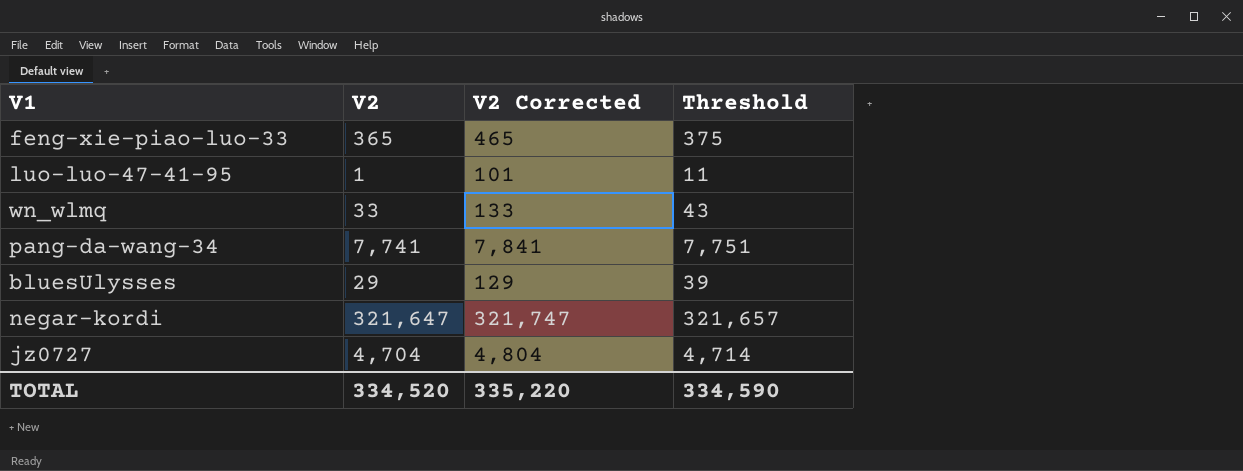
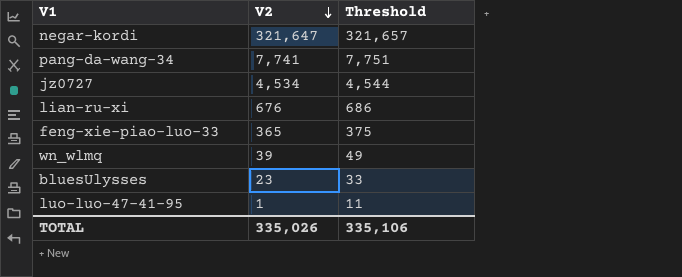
row order: none -> V2 descending
column V2 Corrected | formula: [V2] + 100 -> none
jz0727 | V2: 4,704 -> 4,534
jz0727 | Threshold: 4,714 -> 4,544
row lian-ru-xi: none -> 676 | 686
wn_wlmq | V2: 33 -> 39
wn_wlmq | Threshold: 43 -> 49
bluesUlysses | V2: 29 -> 23
bluesUlysses | Threshold: 39 -> 33
TOTAL | V2: 334,520 -> 335,026
TOTAL | Threshold: 334,590 -> 335,106

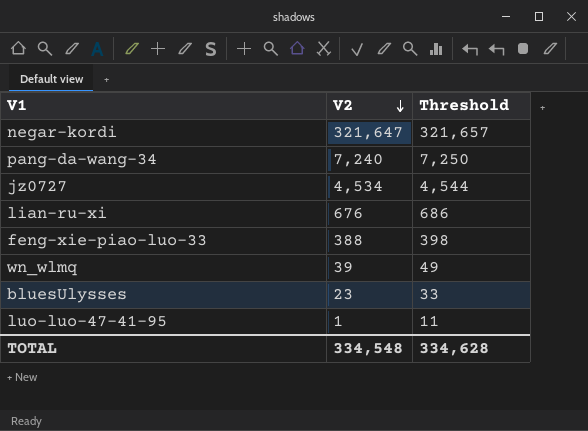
pang-da-wang-34 | V2: 7,741 -> 7,240
pang-da-wang-34 | Threshold: 7,751 -> 7,250
feng-xie-piao-luo-33 | V2: 365 -> 388
feng-xie-piao-luo-33 | Threshold: 375 -> 398
TOTAL | V2: 335,026 -> 334,548
TOTAL | Threshold: 335,106 -> 334,628

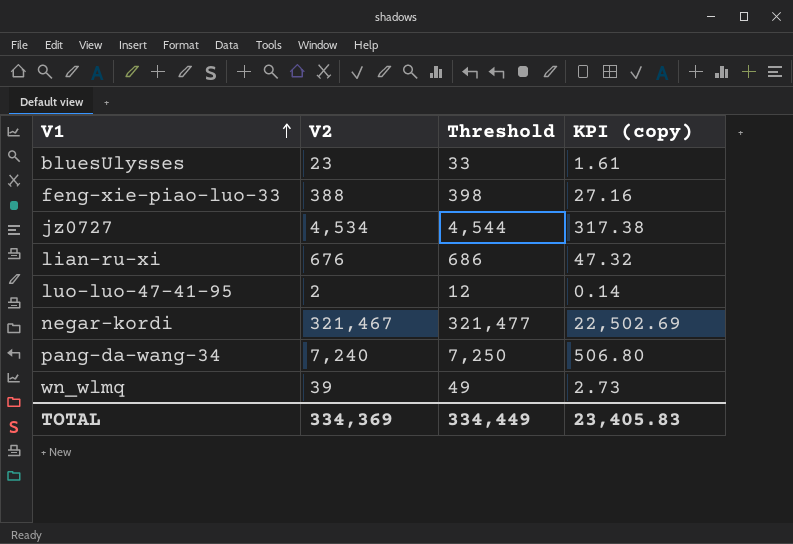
row order: V2 descending -> V1 ascending
column KPI (copy) | formula: none -> [V2] * 0.07
luo-luo-47-41-95 | V2: 1 -> 2
luo-luo-47-41-95 | Threshold: 11 -> 12
negar-kordi | V2: 321,647 -> 321,467
negar-kordi | Threshold: 321,657 -> 321,477
TOTAL | V2: 334,548 -> 334,369
TOTAL | Threshold: 334,628 -> 334,449

